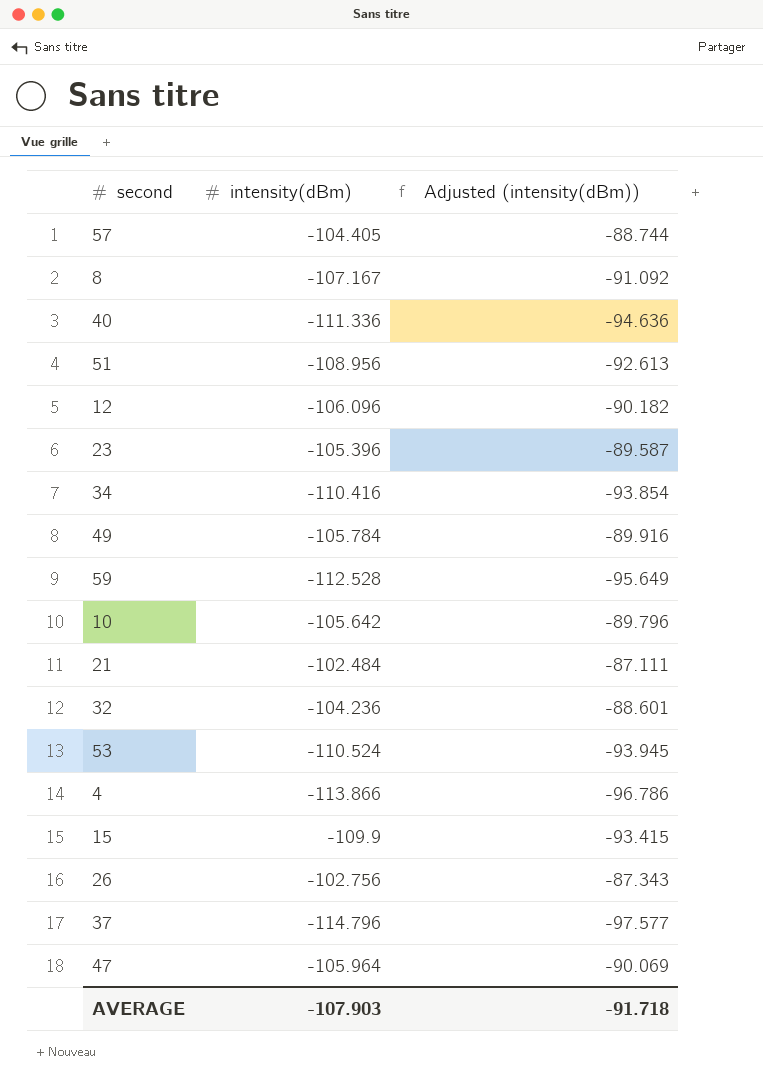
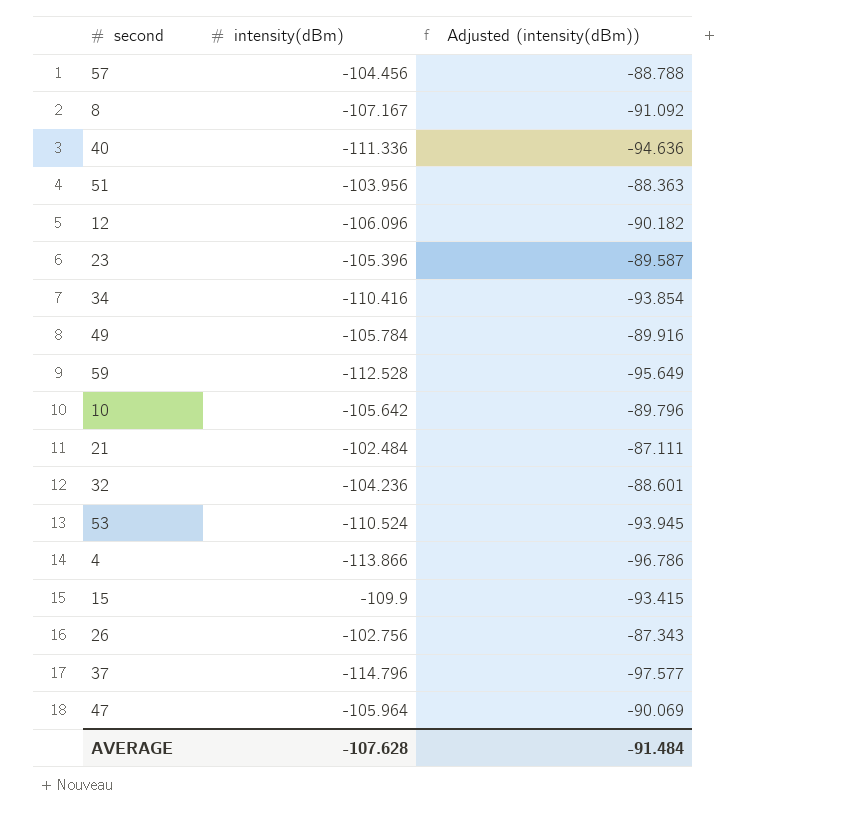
57 | intensity(dBm): -104.405 -> -104.456
57 | Adjusted (intensity(dBm)): -88.744 -> -88.788
51 | intensity(dBm): -108.956 -> -103.956
51 | Adjusted (intensity(dBm)): -92.613 -> -88.363
AVERAGE | intensity(dBm): -107.903 -> -107.628
AVERAGE | Adjusted (intensity(dBm)): -91.718 -> -91.484

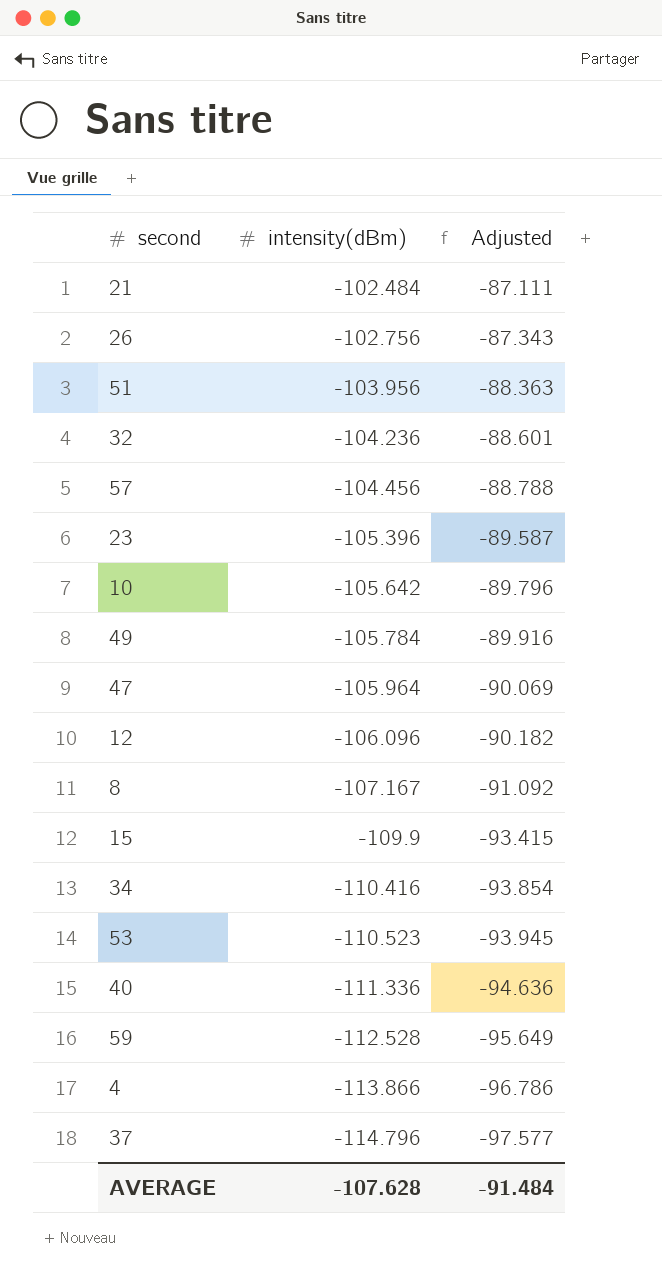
row order: none -> intensity(dBm) descending
column name: Adjusted (intensity(dBm)) -> Adjusted
53 | intensity(dBm): -110.524 -> -110.523

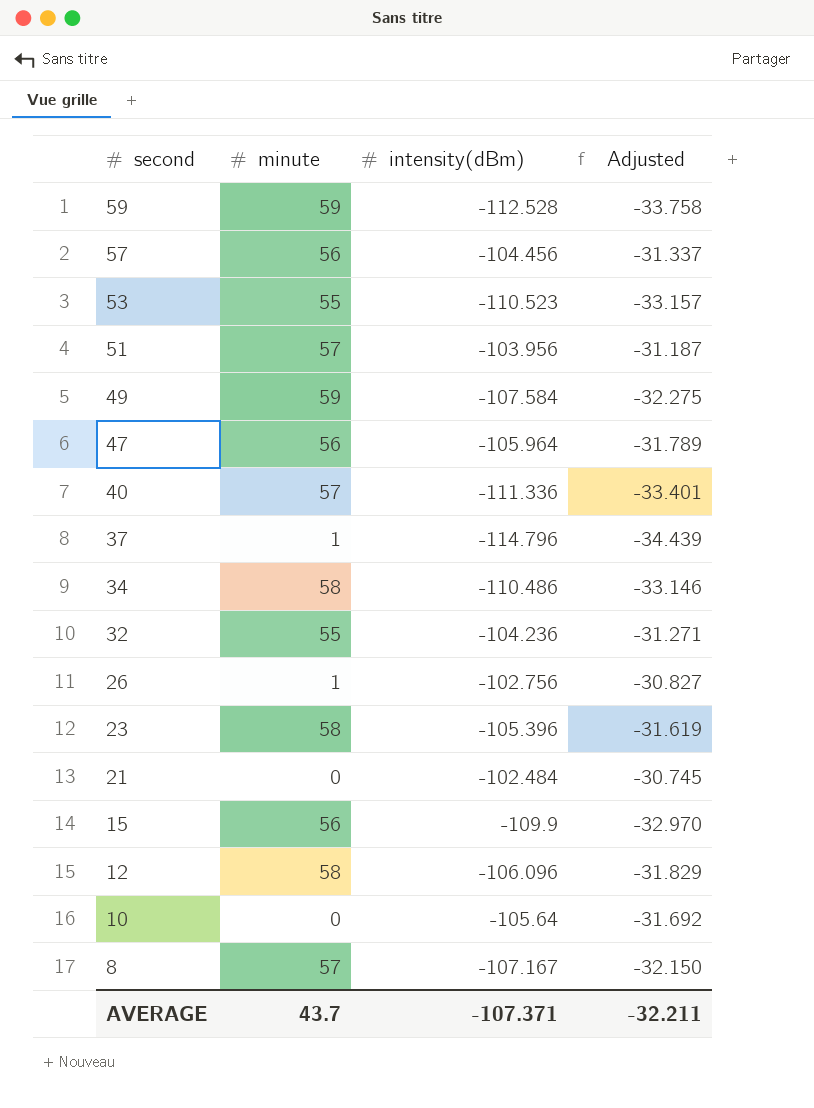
row order: intensity(dBm) descending -> second descending
column minute | position: none -> 2
column Adjusted | formula: [intensity(dBm)] * 0.85 -> [intensity(dBm)] * 0.3
row 4: -113.866 | -96.786 -> none
49 | intensity(dBm): -105.784 -> -107.584
34 | intensity(dBm): -110.416 -> -110.486
10 | intensity(dBm): -105.642 -> -105.64
AVERAGE | intensity(dBm): -107.628 -> -107.371
AVERAGE | Adjusted: -91.484 -> -32.211

